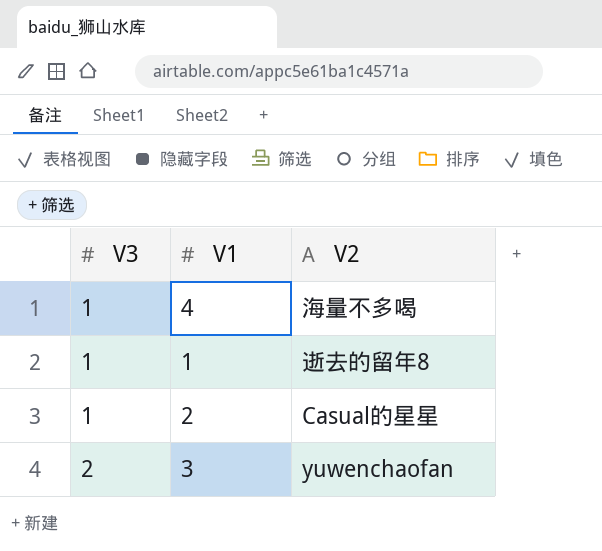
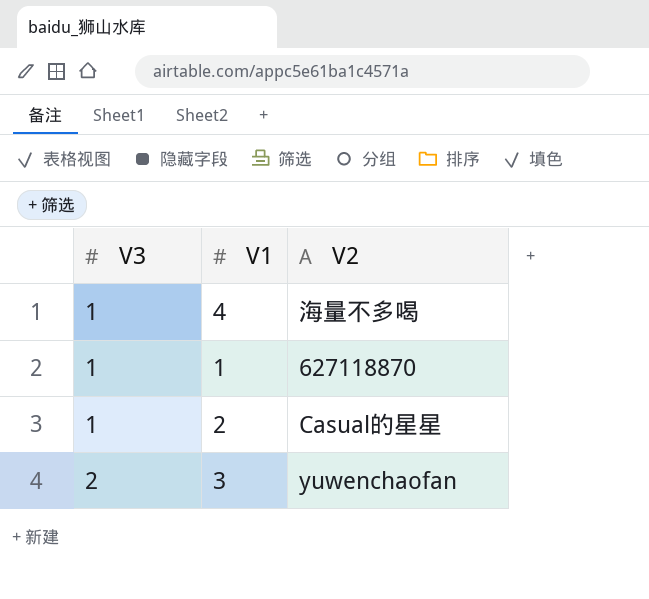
1 | V2: 逝去的留年8 -> 627118870

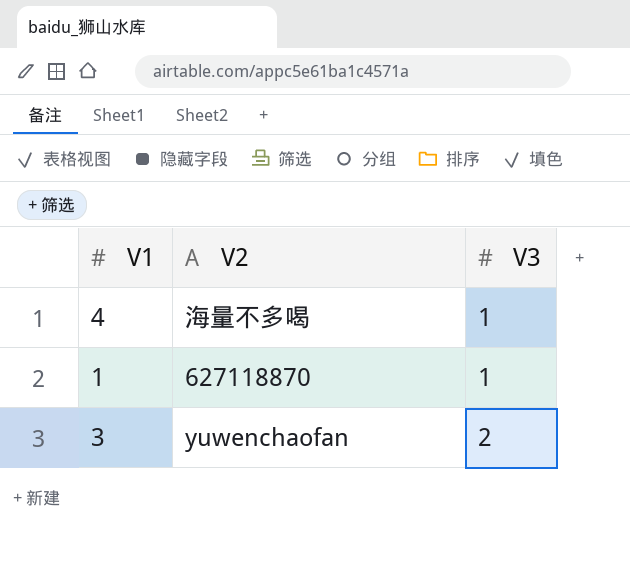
column V3 | position: 1 -> 3
row 2: 1 | Casual的星星 -> none

